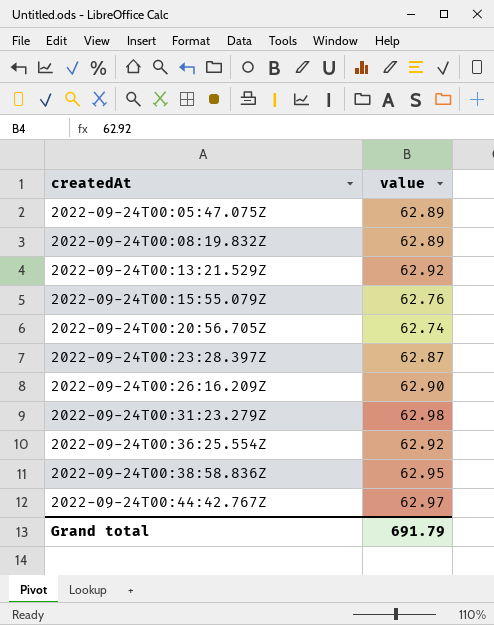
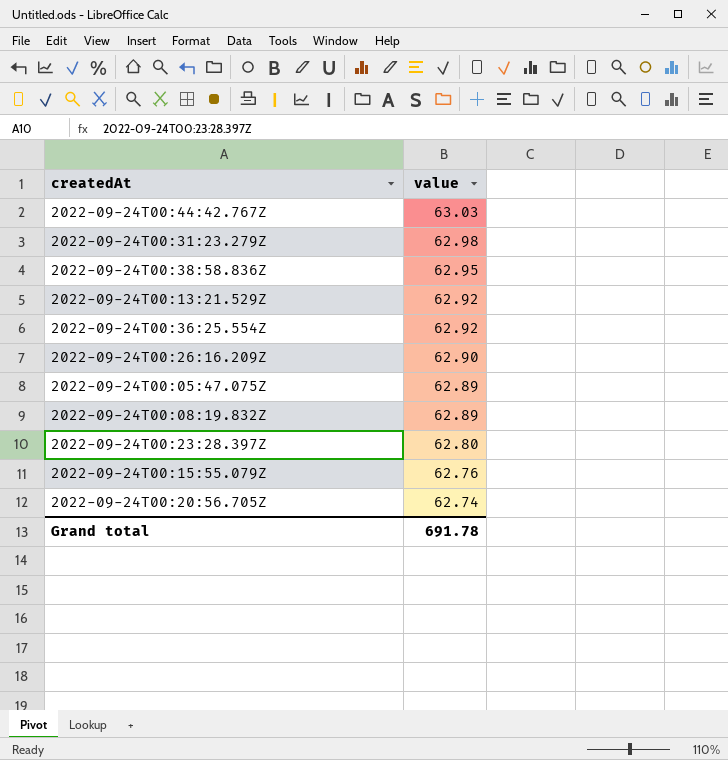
row order: createdAt ascending -> value descending
2022-09-24T00:44:42.767Z | value: 62.97 -> 63.03
2022-09-24T00:23:28.397Z | value: 62.87 -> 62.80
Grand total | value: 691.79 -> 691.78

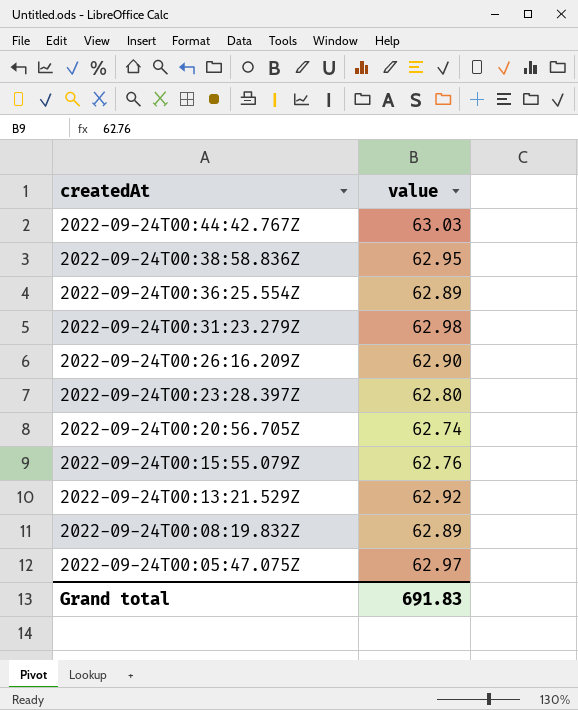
row order: value descending -> createdAt descending
2022-09-24T00:36:25.554Z | value: 62.92 -> 62.89
2022-09-24T00:05:47.075Z | value: 62.89 -> 62.97
Grand total | value: 691.78 -> 691.83

